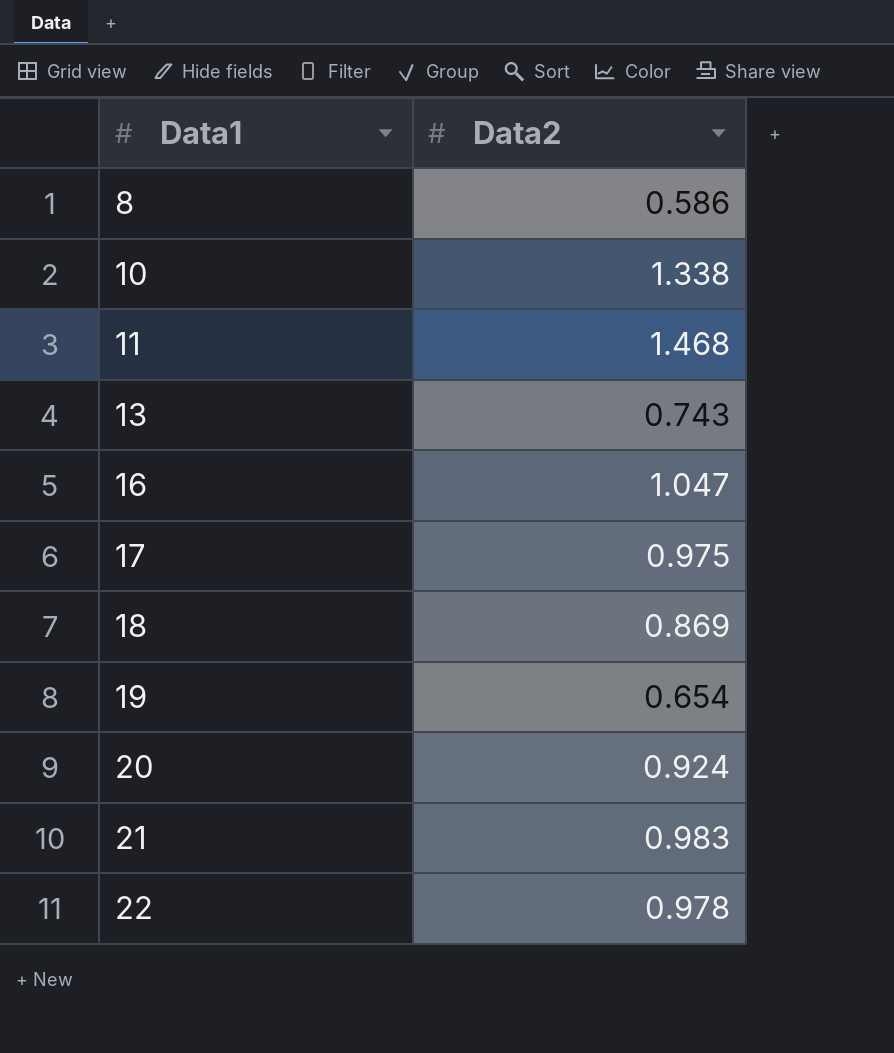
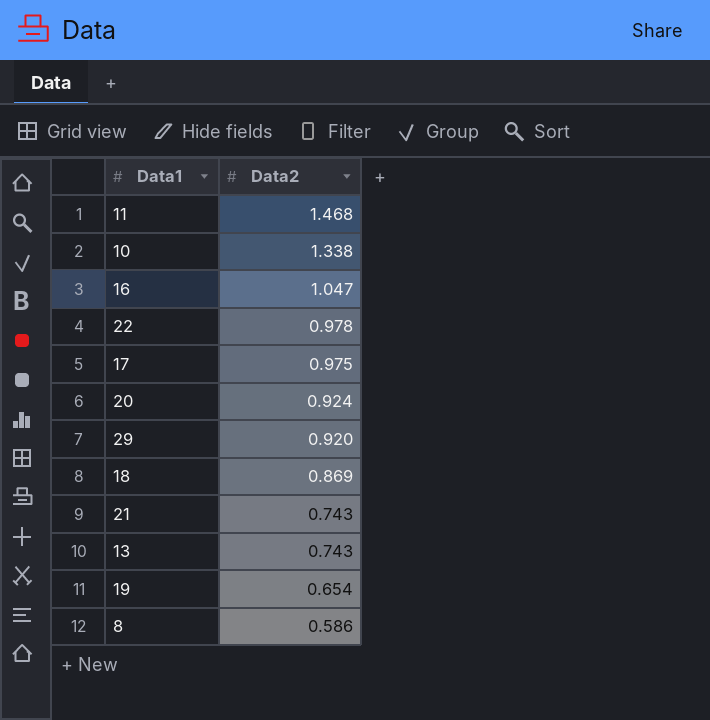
row order: Data1 ascending -> Data2 descending
row 29: none -> 0.920
21 | Data2: 0.983 -> 0.743

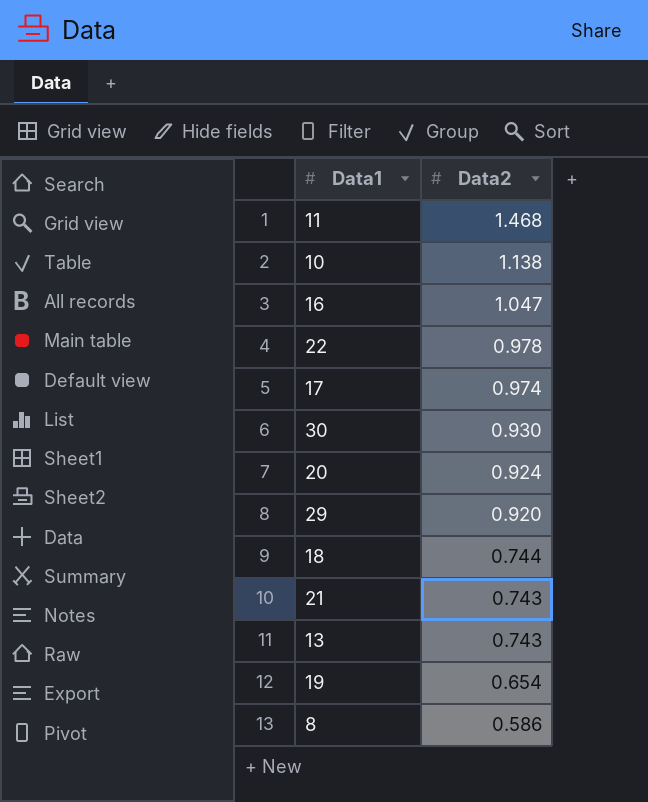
10 | Data2: 1.338 -> 1.138
17 | Data2: 0.975 -> 0.974
row 30: none -> 0.930
18 | Data2: 0.869 -> 0.744

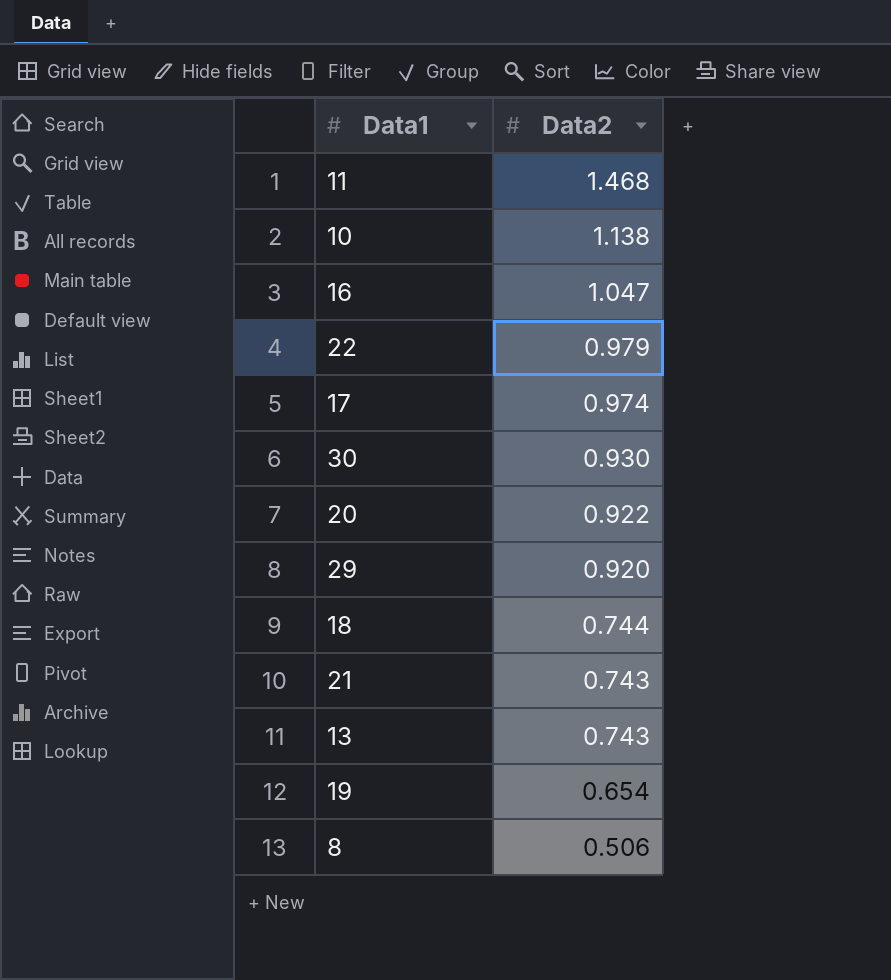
22 | Data2: 0.978 -> 0.979
20 | Data2: 0.924 -> 0.922
8 | Data2: 0.586 -> 0.506

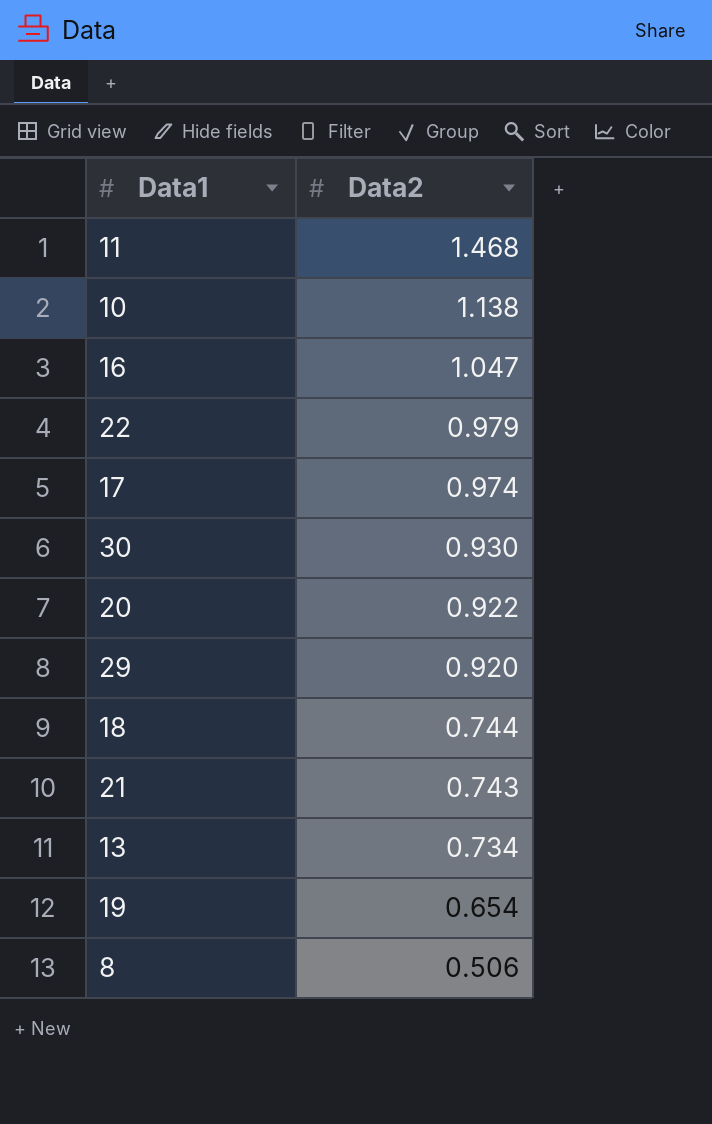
13 | Data2: 0.743 -> 0.734

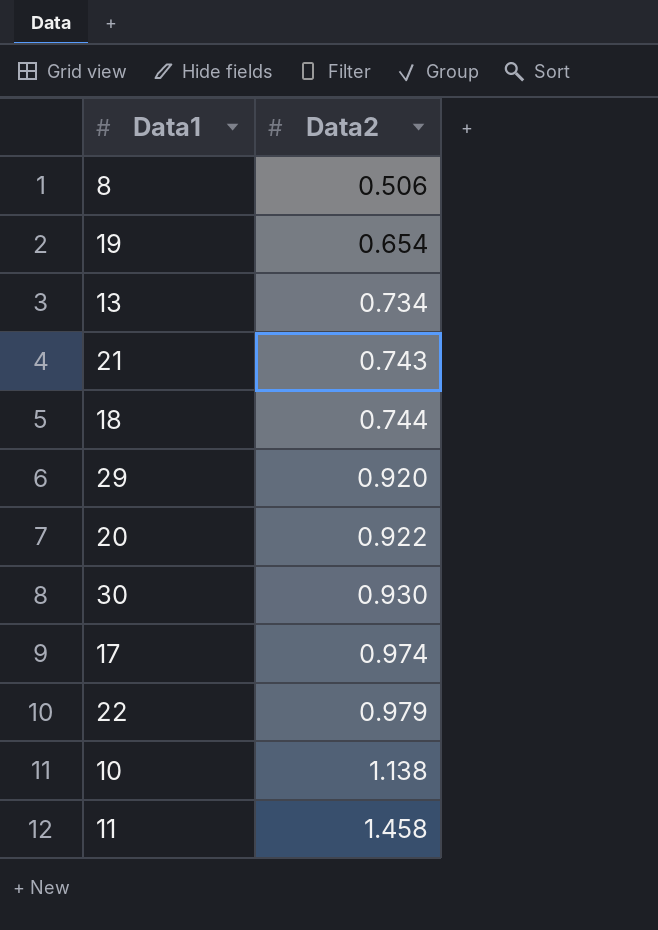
row order: Data2 descending -> Data2 ascending
row 16: 1.047 -> none
11 | Data2: 1.468 -> 1.458

